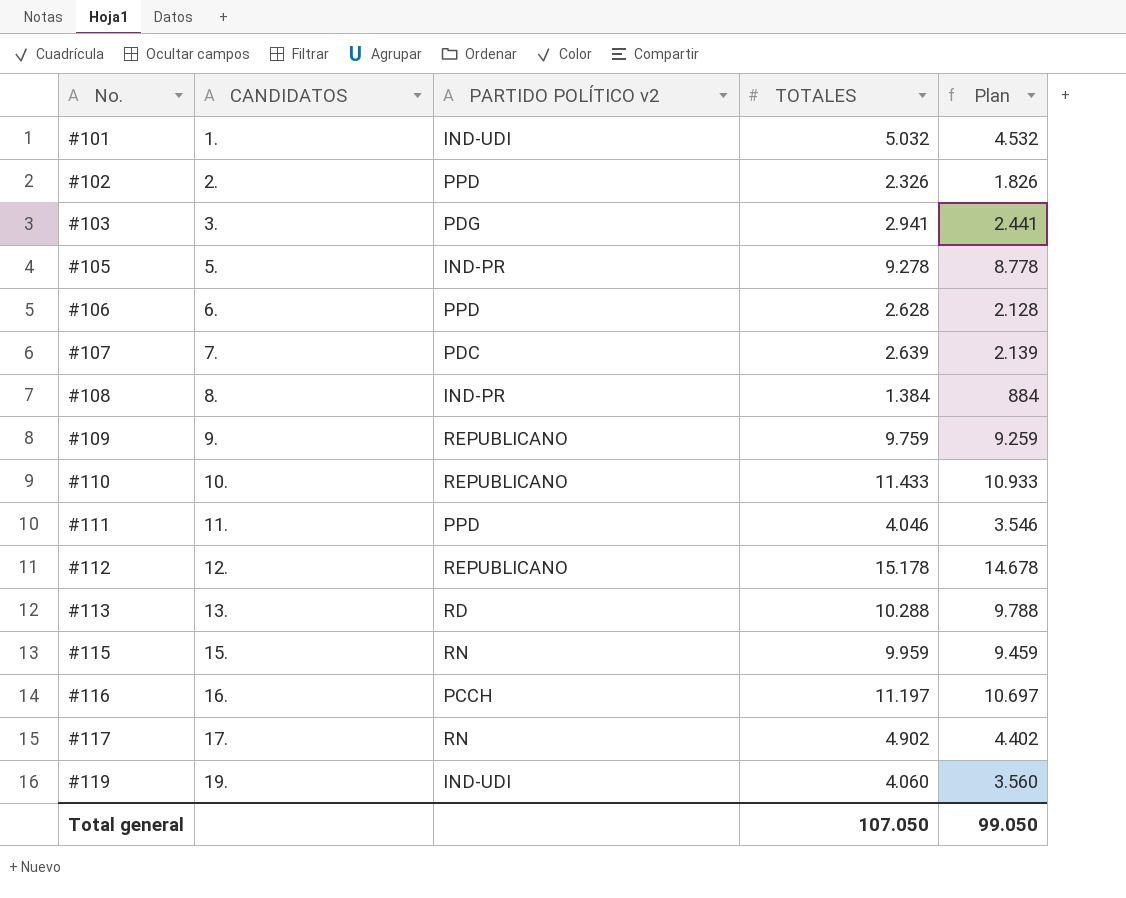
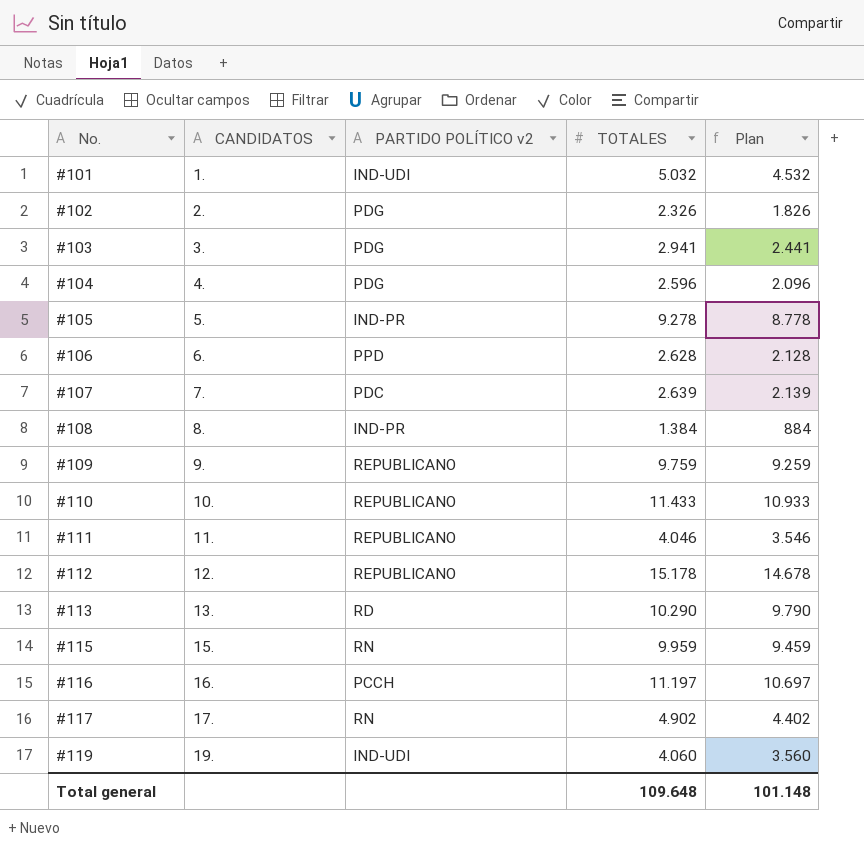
#102 | PARTIDO POLÍTICO v2: PPD -> PDG
row #104: none -> 4. | PDG | 2.596 | 2.096
#111 | PARTIDO POLÍTICO v2: PPD -> REPUBLICANO
#113 | TOTALES: 10.288 -> 10.290
#113 | Plan: 9.788 -> 9.790
Total general | TOTALES: 107.050 -> 109.648
Total general | Plan: 99.050 -> 101.148

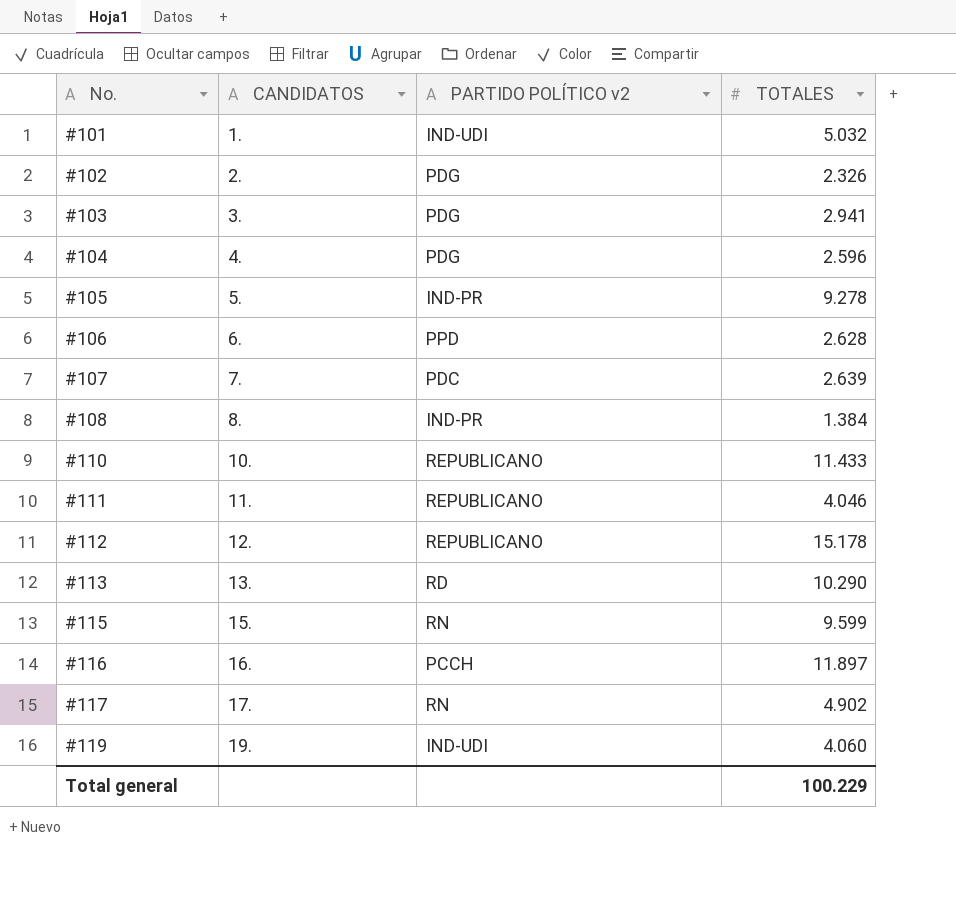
column Plan | formula: [TOTALES] - 500 -> none
row #109: 9. | REPUBLICANO | 9.759 | 9.259 -> none
#115 | TOTALES: 9.959 -> 9.599
#116 | TOTALES: 11.197 -> 11.897
Total general | TOTALES: 109.648 -> 100.229

